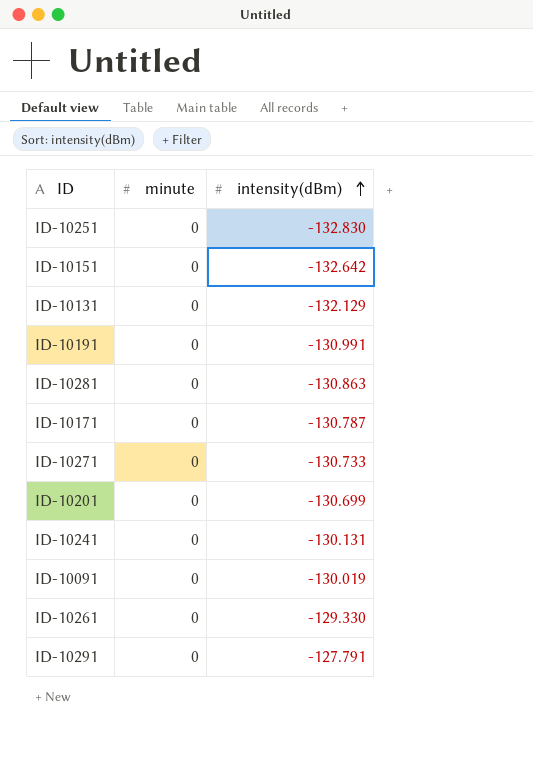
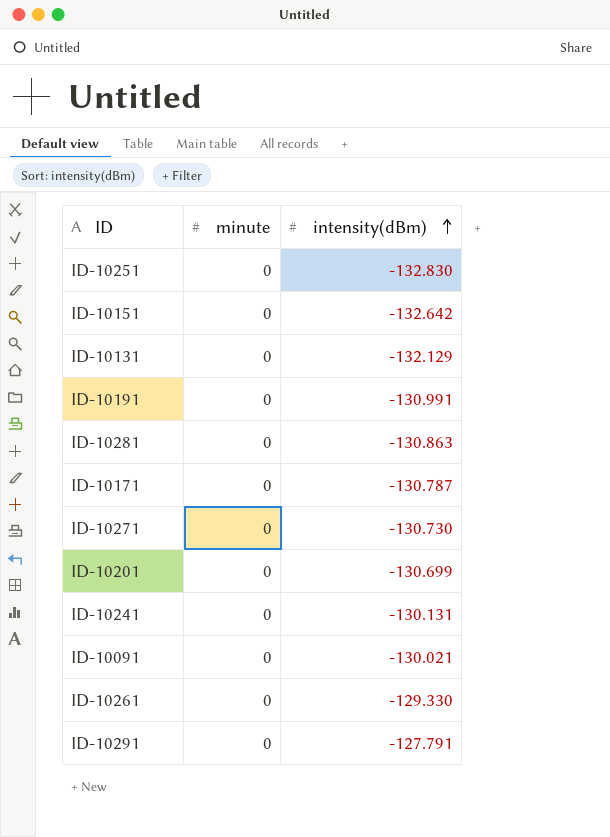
ID-10271 | intensity(dBm): -130.733 -> -130.730
ID-10091 | intensity(dBm): -130.019 -> -130.021

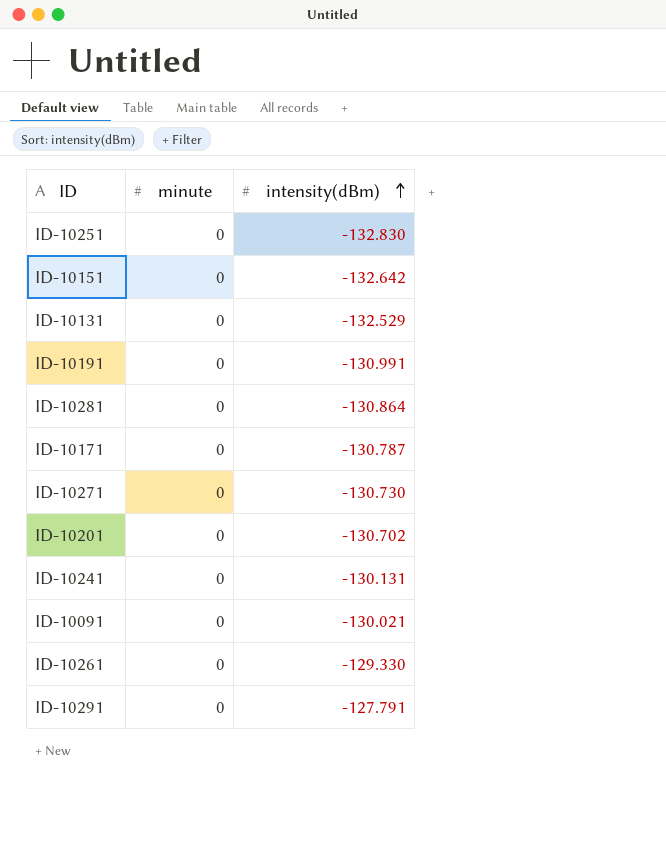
ID-10131 | intensity(dBm): -132.129 -> -132.529
ID-10281 | intensity(dBm): -130.863 -> -130.864
ID-10201 | intensity(dBm): -130.699 -> -130.702

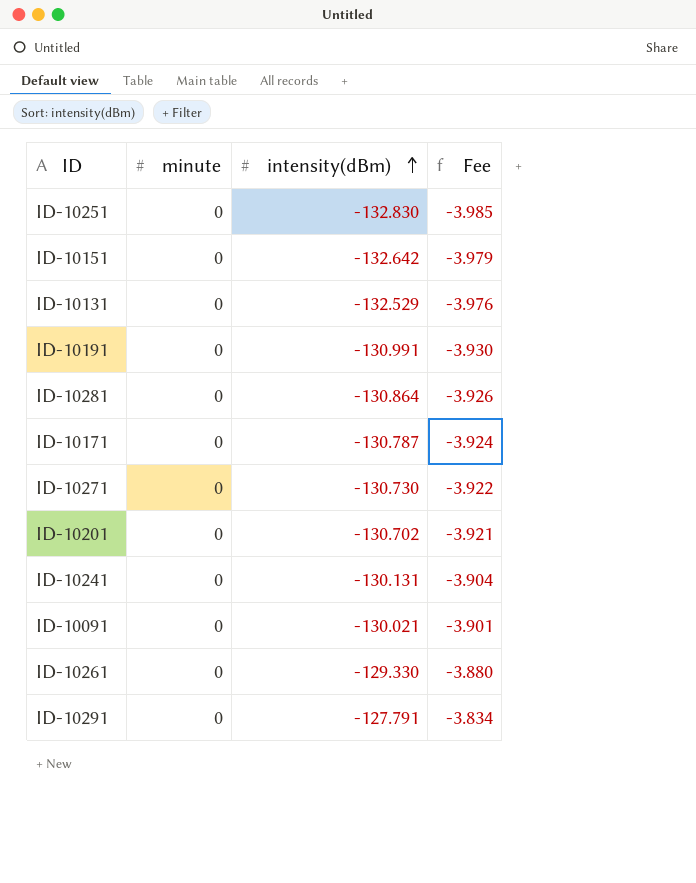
column Fee | formula: none -> [intensity(dBm)] * 0.03

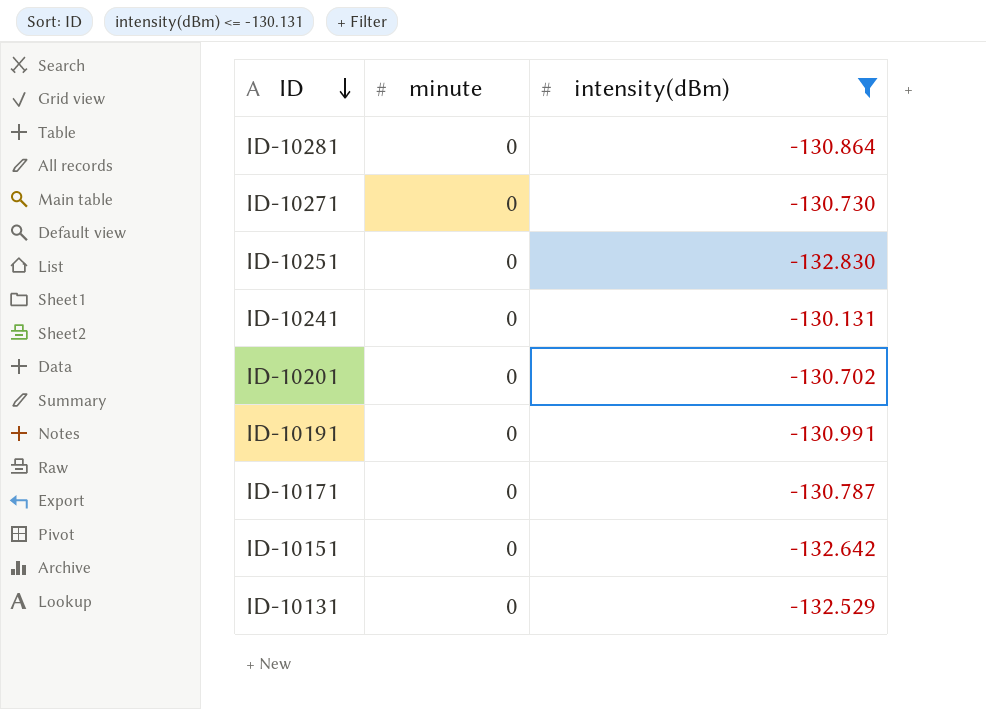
filter: none -> intensity(dBm) <= -130.131
row order: intensity(dBm) ascending -> ID descending
column Fee | formula: [intensity(dBm)] * 0.03 -> none

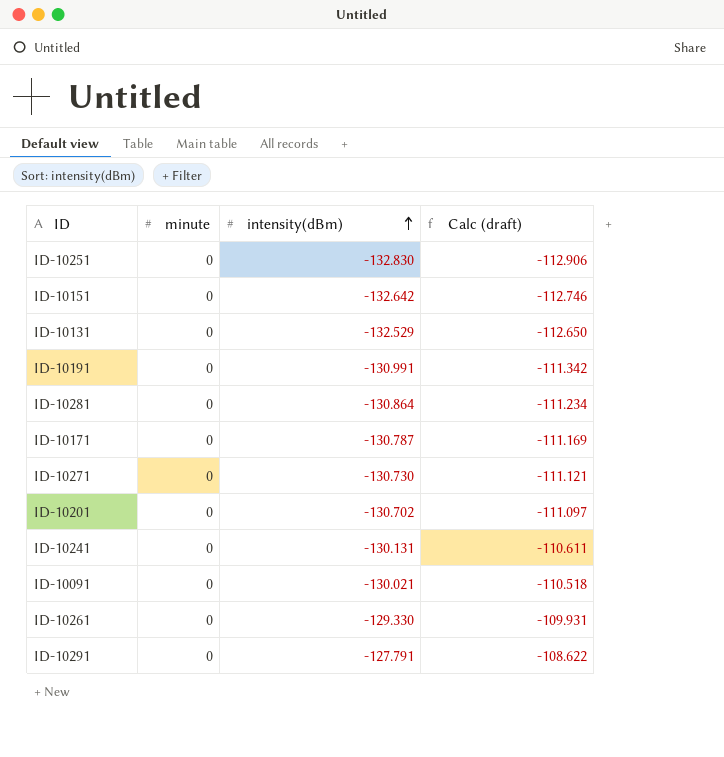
filter: intensity(dBm) <= -130.131 -> none
row order: ID descending -> intensity(dBm) ascending
column Calc (draft) | formula: none -> [intensity(dBm)] * 0.85

